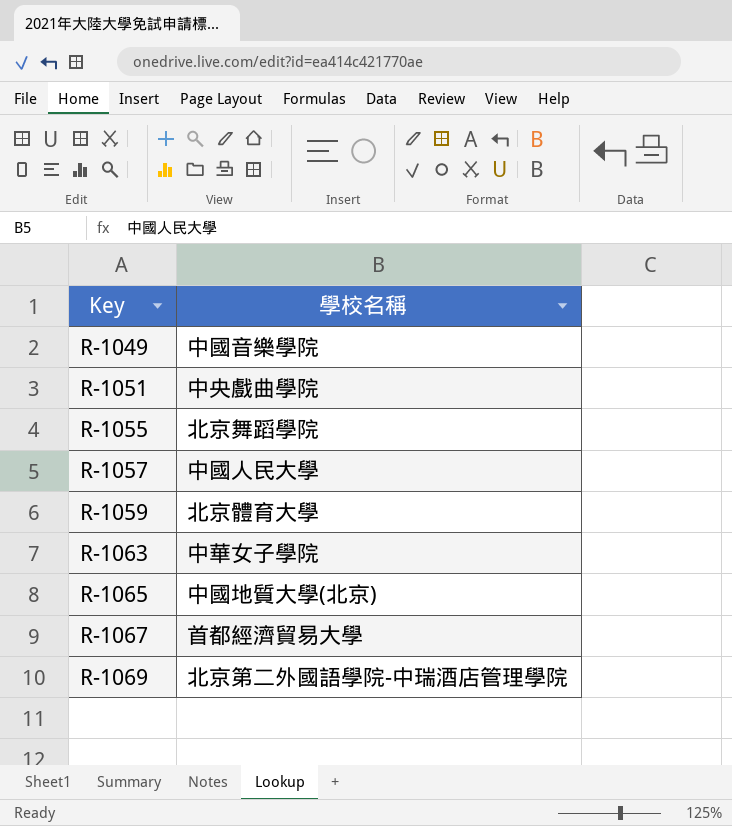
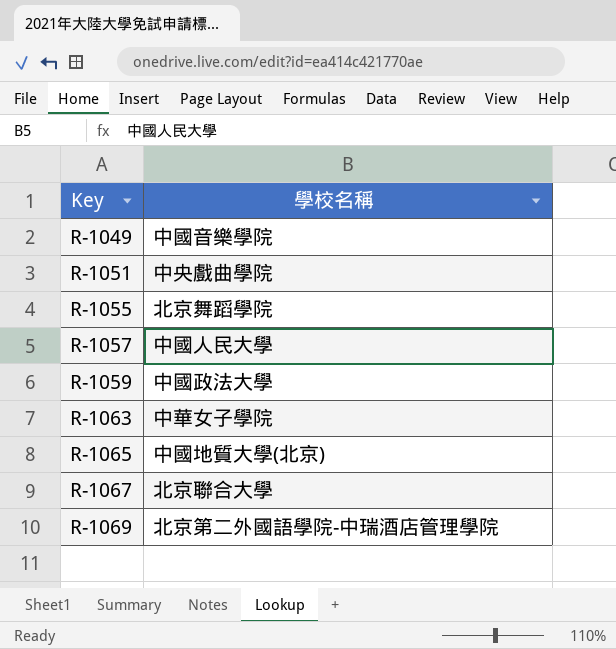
R-1059 | 學校名稱: 北京體育大學 -> 中國政法大學
R-1067 | 學校名稱: 首都經濟貿易大學 -> 北京聯合大學

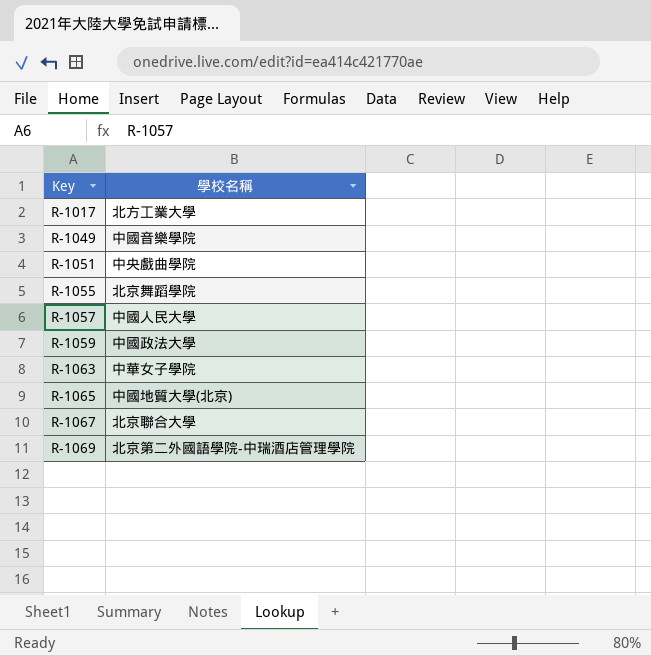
row R-1017: none -> 北方工業大學

